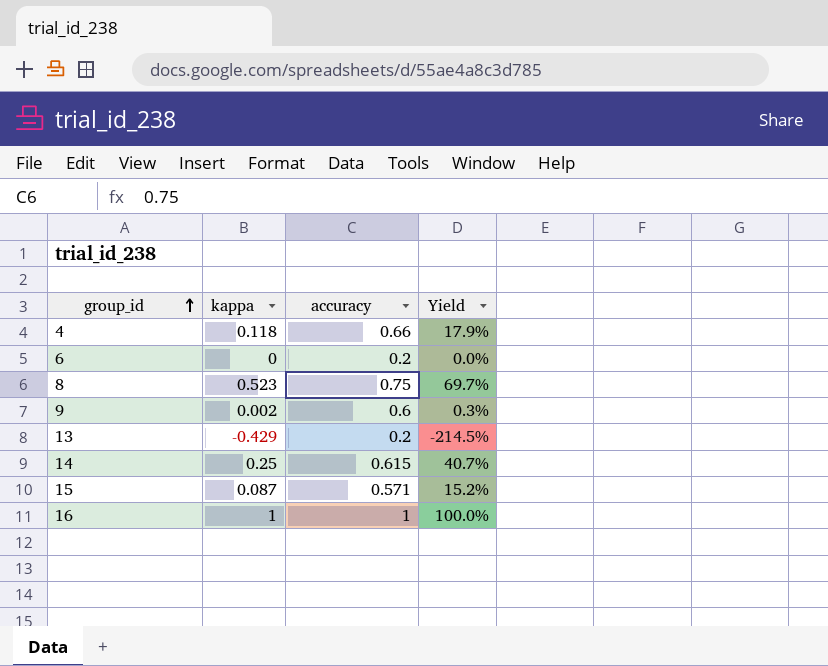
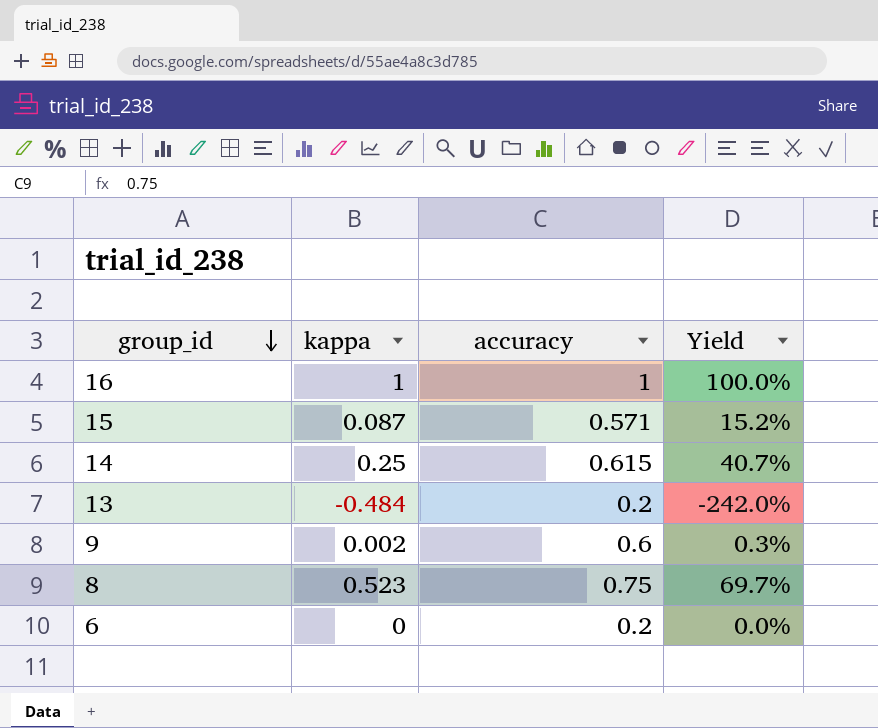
row order: group_id ascending -> group_id descending
row 4: 0.118 | 0.66 | 17.9% -> none
13 | kappa: -0.429 -> -0.484
13 | Yield: -214.5% -> -242.0%

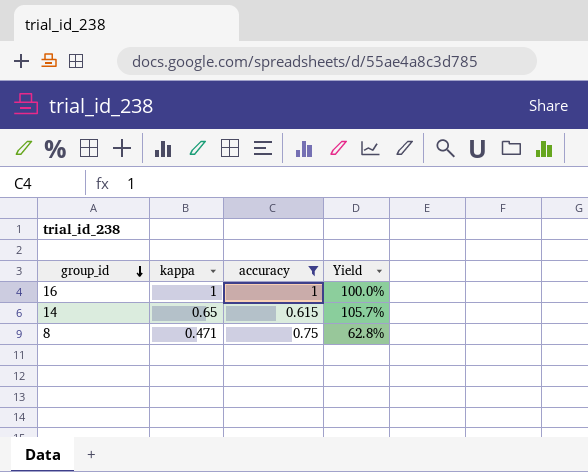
filter: none -> accuracy >= 0.615
14 | kappa: 0.25 -> 0.65
14 | Yield: 40.7% -> 105.7%
8 | kappa: 0.523 -> 0.471
8 | Yield: 69.7% -> 62.8%

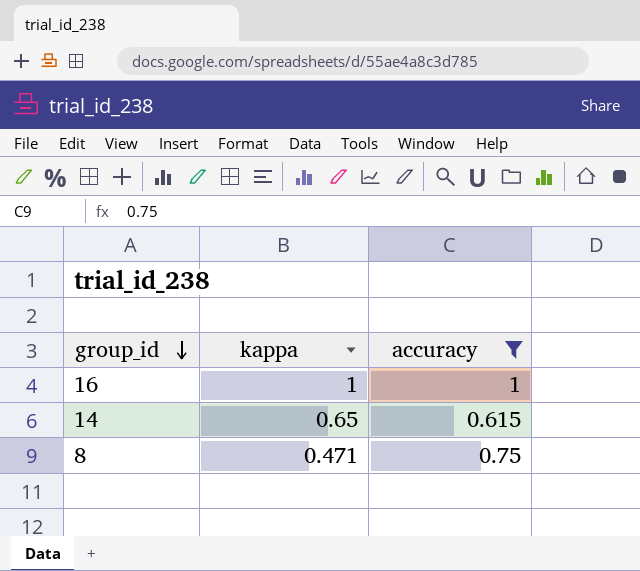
column Yield | formula: [kappa] / [accuracy] -> none

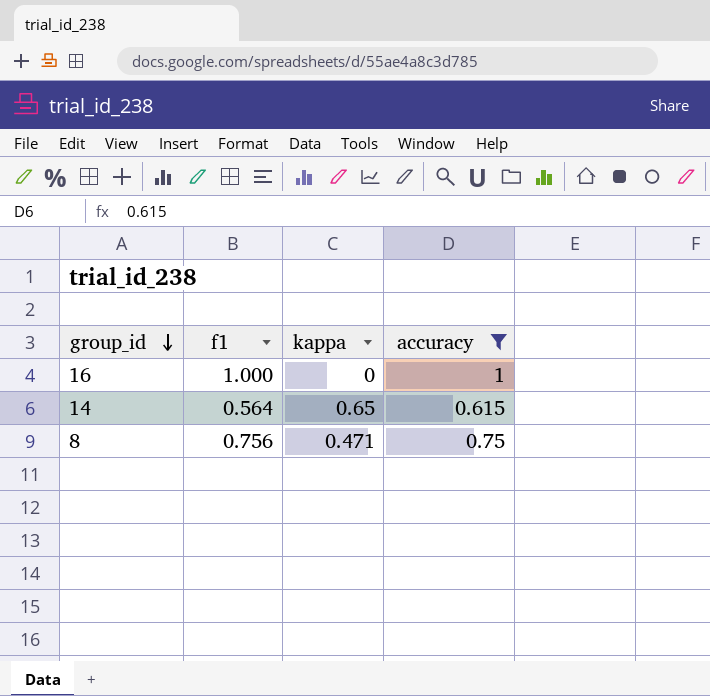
column f1 | position: none -> 2
16 | kappa: 1 -> 0

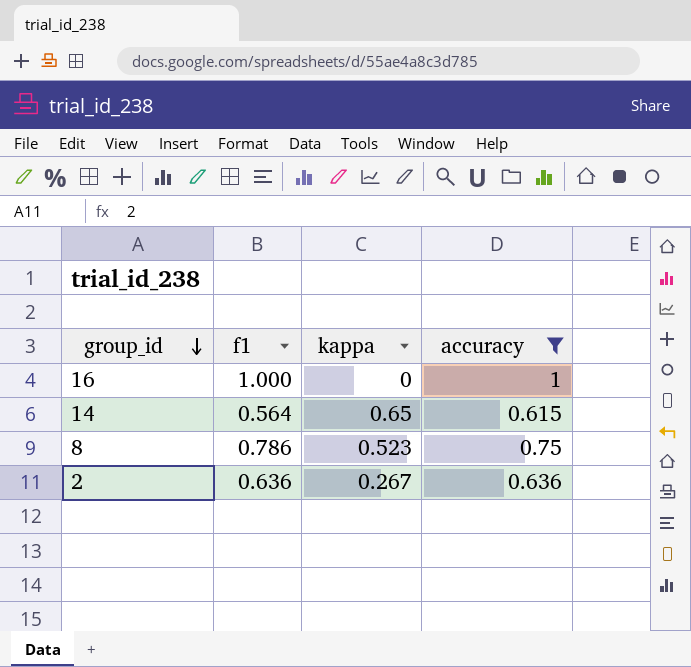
8 | f1: 0.756 -> 0.786
8 | kappa: 0.471 -> 0.523
row 2: none -> 0.636 | 0.267 | 0.636

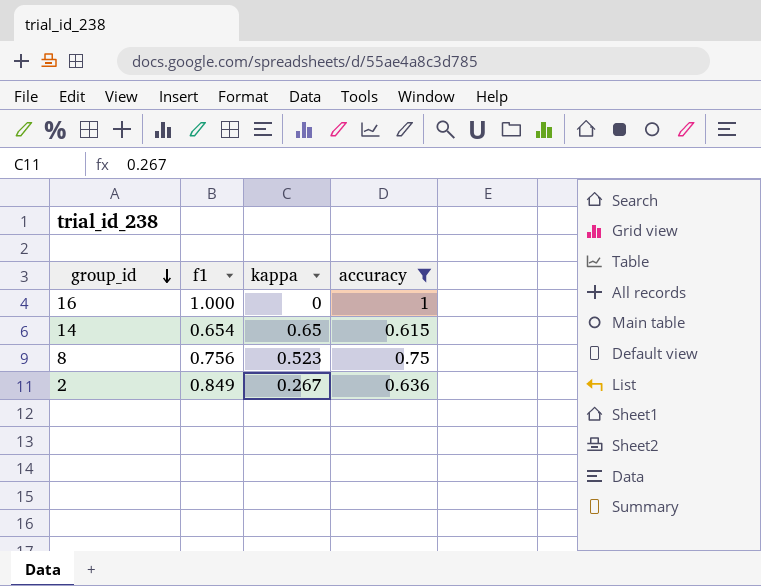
14 | f1: 0.564 -> 0.654
8 | f1: 0.786 -> 0.756
2 | f1: 0.636 -> 0.849

